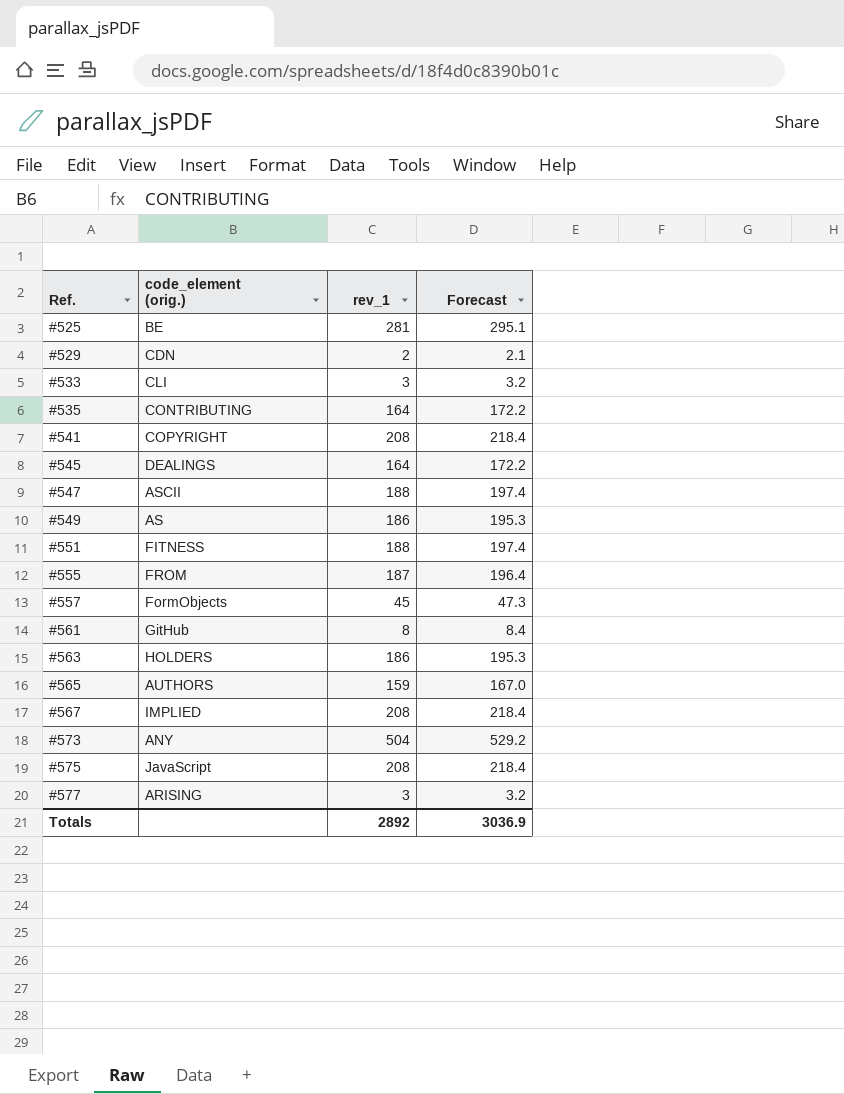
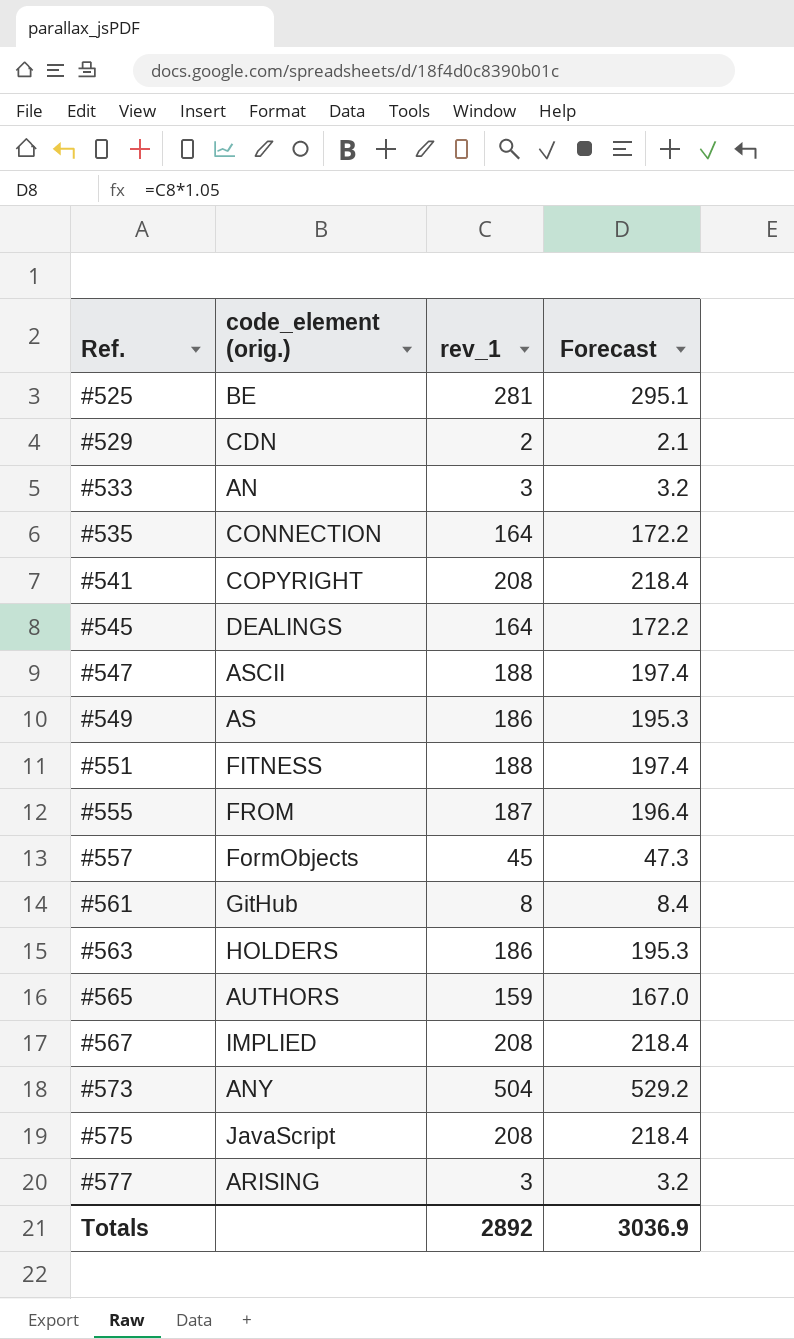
#533 | code_element (orig.): CLI -> AN
#535 | code_element (orig.): CONTRIBUTING -> CONNECTION

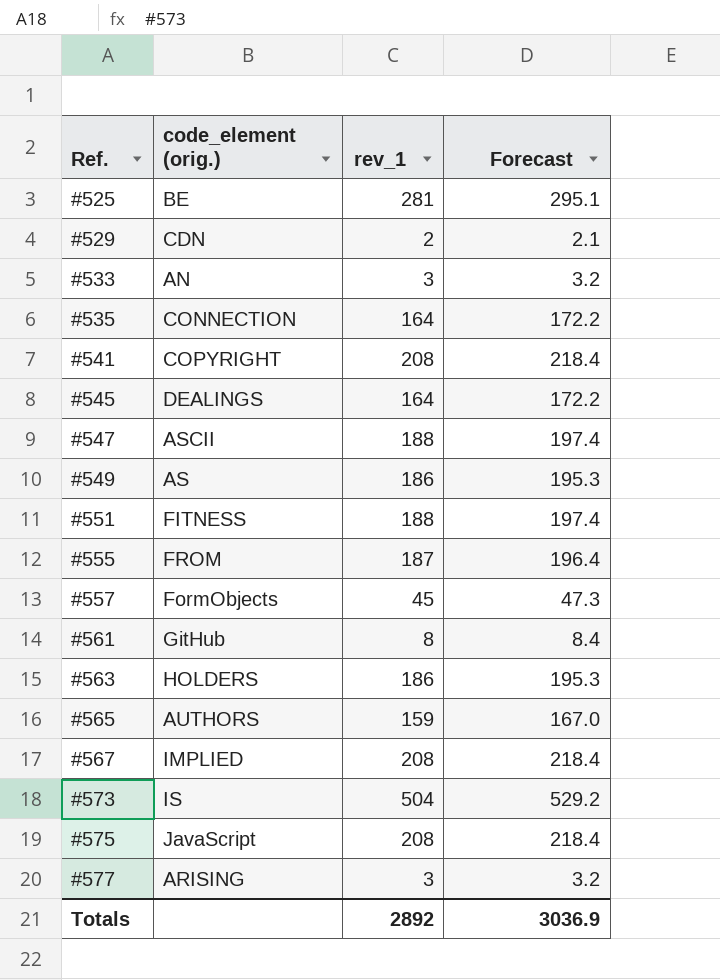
#573 | code_element (orig.): ANY -> IS

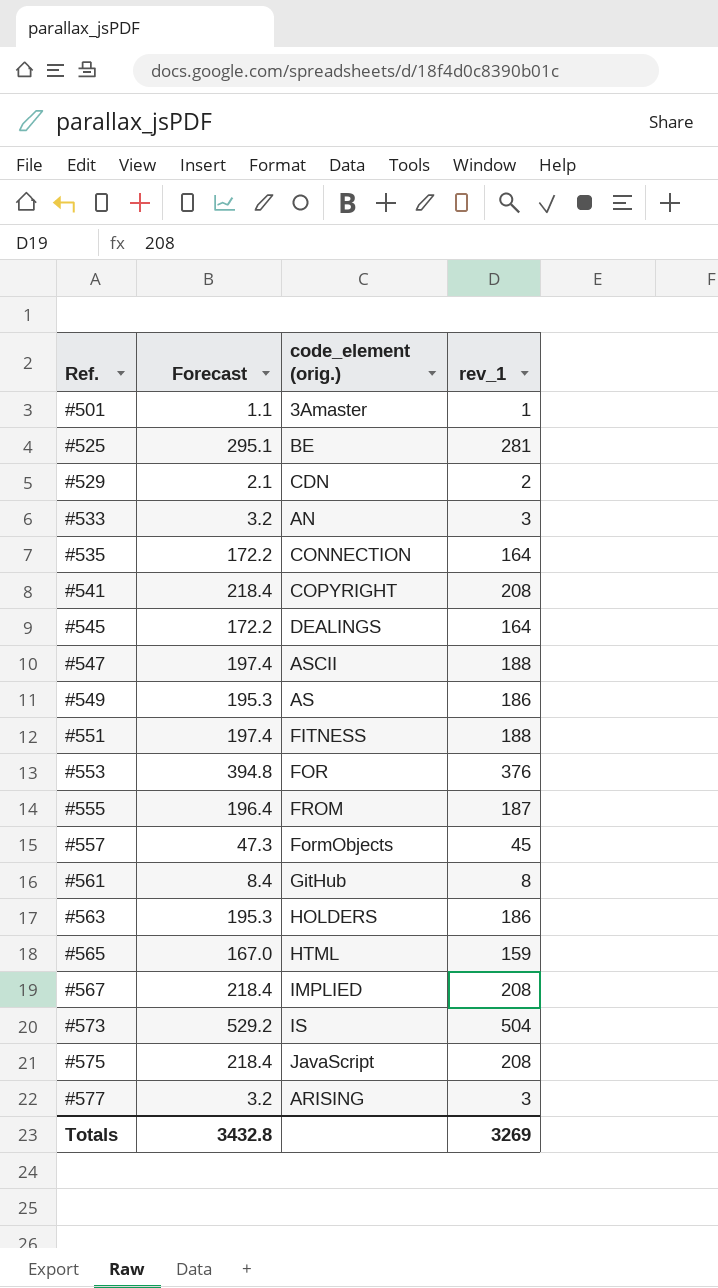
column Forecast | position: 4 -> 2
row #501: none -> 1.1 | 3Amaster | 1
row #553: none -> 394.8 | FOR | 376
#565 | code_element (orig.): AUTHORS -> HTML
Totals | Forecast: 3036.9 -> 3432.8
Totals | rev_1: 2892 -> 3269

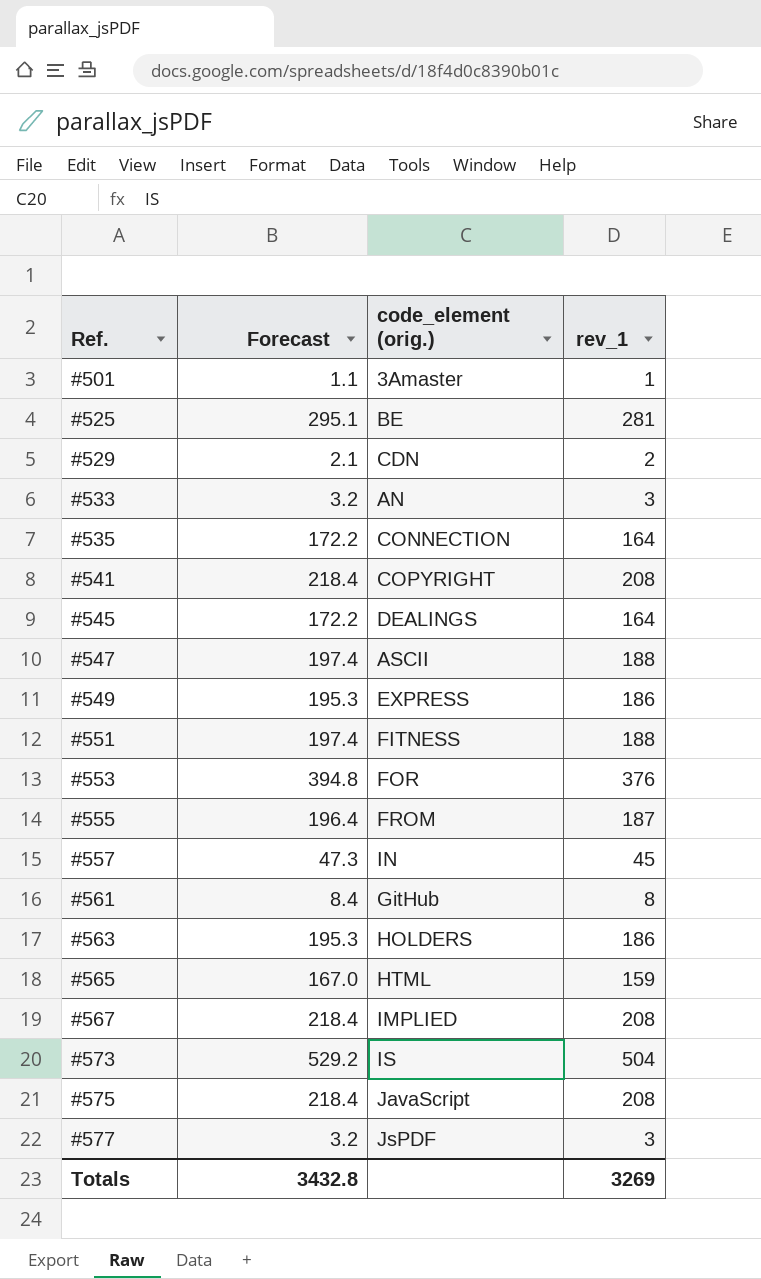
#549 | code_element (orig.): AS -> EXPRESS
#557 | code_element (orig.): FormObjects -> IN
#577 | code_element (orig.): ARISING -> JsPDF

